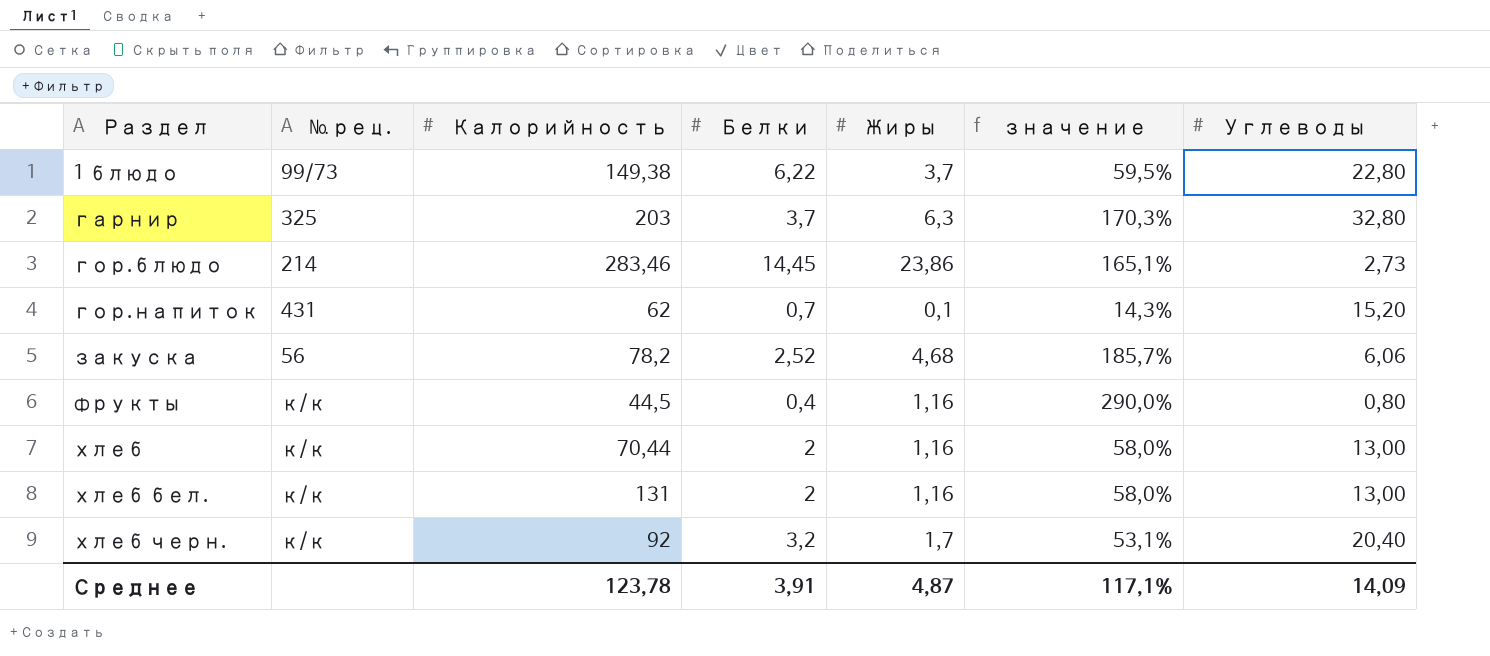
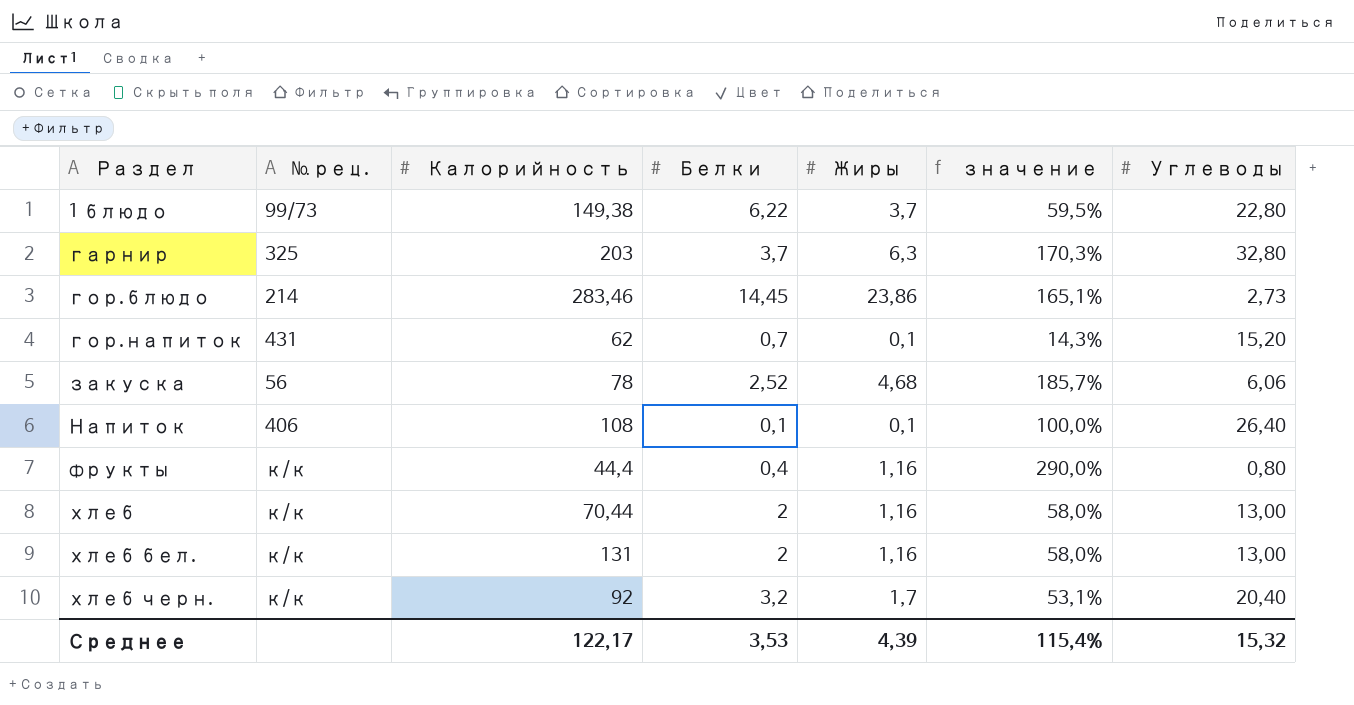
закуска | Калорийность: 78,2 -> 78
row Напиток: none -> 406 | 108 | 0,1 | 0,1 | 100,0% | 26,40
фрукты | Калорийность: 44,5 -> 44,4
Среднее | Калорийность: 123,78 -> 122,17
Среднее | Белки: 3,91 -> 3,53
Среднее | Жиры: 4,87 -> 4,39
Среднее | значение: 117,1% -> 115,4%
Среднее | Углеводы: 14,09 -> 15,32

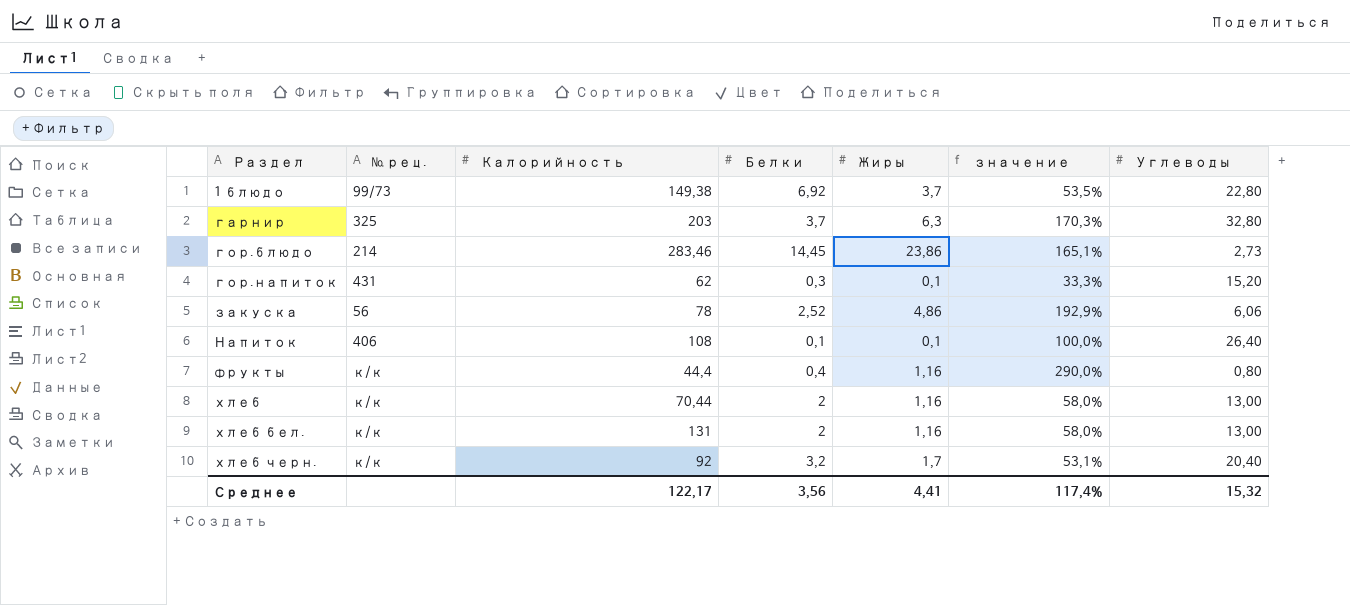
1 блюдо | Белки: 6,22 -> 6,92
1 блюдо | значение: 59,5% -> 53,5%
гор.напиток | Белки: 0,7 -> 0,3
гор.напиток | значение: 14,3% -> 33,3%
закуска | Жиры: 4,68 -> 4,86
закуска | значение: 185,7% -> 192,9%
Среднее | Белки: 3,53 -> 3,56
Среднее | Жиры: 4,39 -> 4,41
Среднее | значение: 115,4% -> 117,4%

